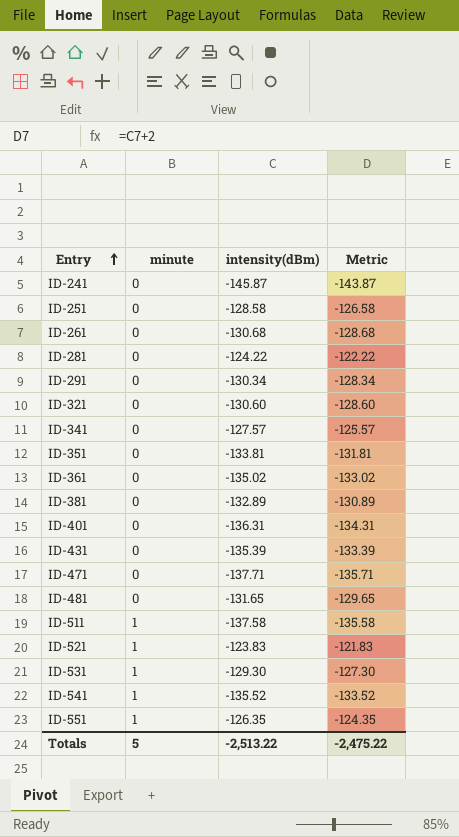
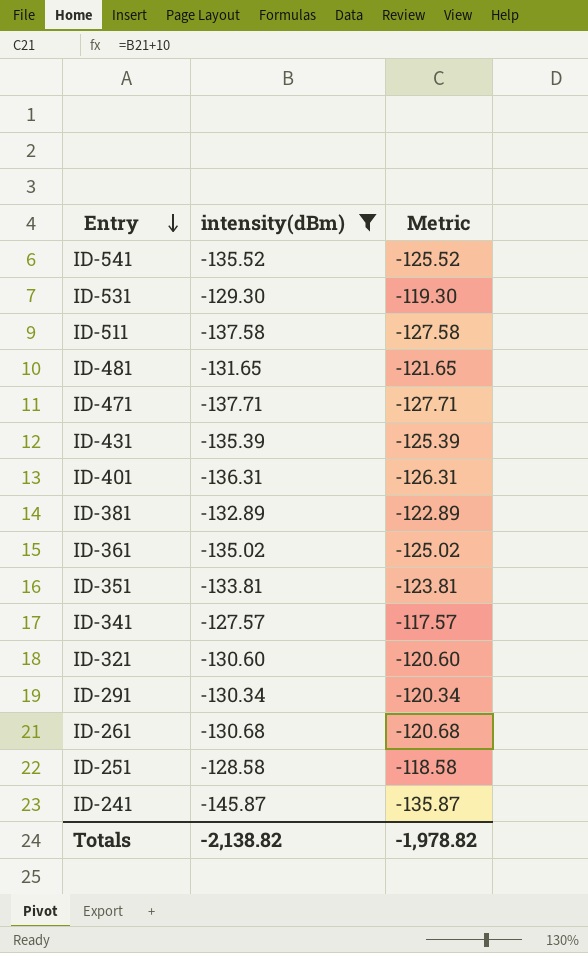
filter: none -> intensity(dBm) <= -127.57
row order: Entry ascending -> Entry descending
column minute | position: 2 -> none
column Metric | formula: [intensity(dBm)] + 2 -> [intensity(dBm)] + 10
Totals | intensity(dBm): -2,513.22 -> -2,138.82
Totals | Metric: -2,475.22 -> -1,978.82

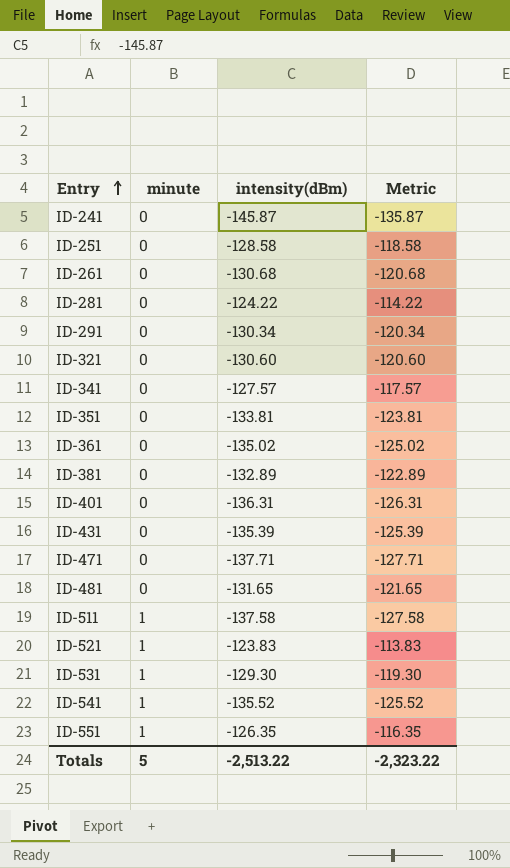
filter: intensity(dBm) <= -127.57 -> none
row order: Entry descending -> Entry ascending
column minute | position: none -> 2
Totals | intensity(dBm): -2,138.82 -> -2,513.22
Totals | Metric: -1,978.82 -> -2,323.22

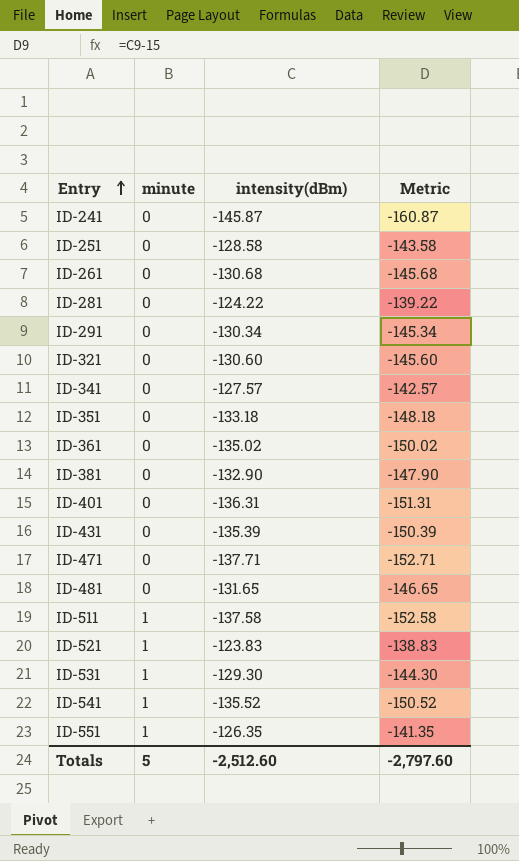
column Metric | formula: [intensity(dBm)] + 10 -> [intensity(dBm)] - 15
ID-351 | intensity(dBm): -133.81 -> -133.18
ID-381 | intensity(dBm): -132.89 -> -132.90
Totals | intensity(dBm): -2,513.22 -> -2,512.60
Totals | Metric: -2,323.22 -> -2,797.60

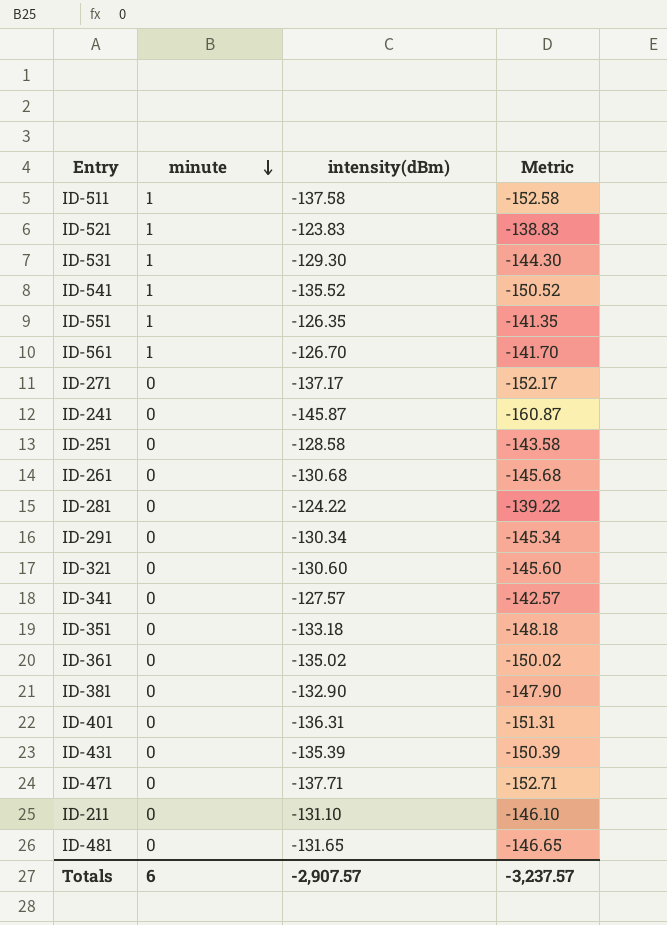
row order: Entry ascending -> minute descending
row ID-561: none -> 1 | -126.70 | -141.70
row ID-271: none -> 0 | -137.17 | -152.17
row ID-211: none -> 0 | -131.10 | -146.10
Totals | minute: 5 -> 6
Totals | intensity(dBm): -2,512.60 -> -2,907.57
Totals | Metric: -2,797.60 -> -3,237.57

